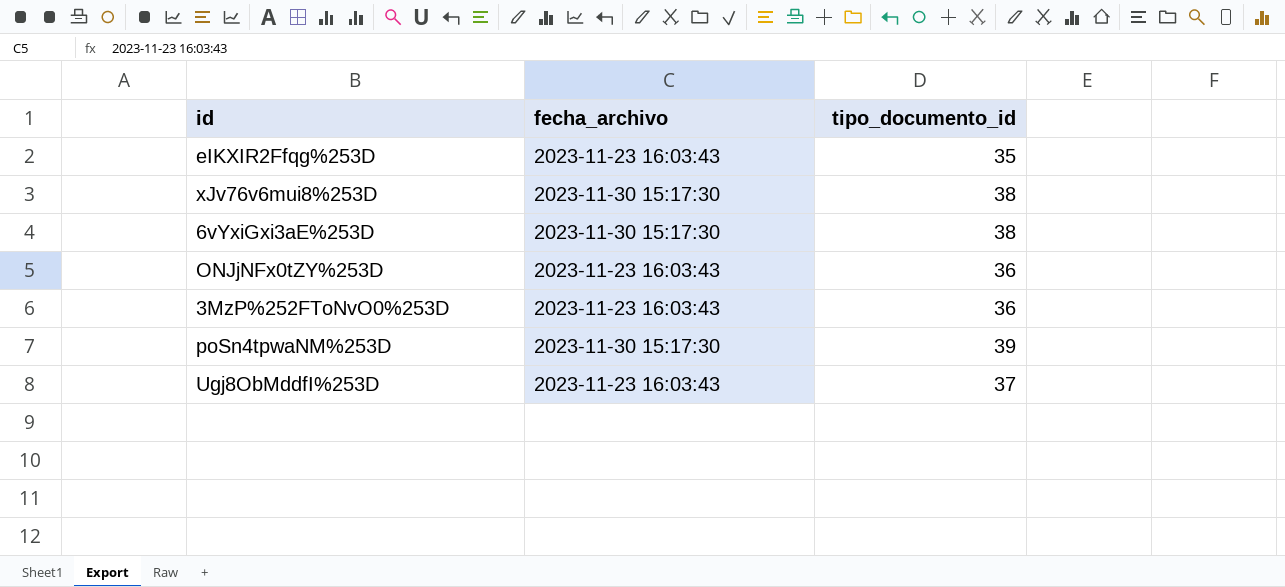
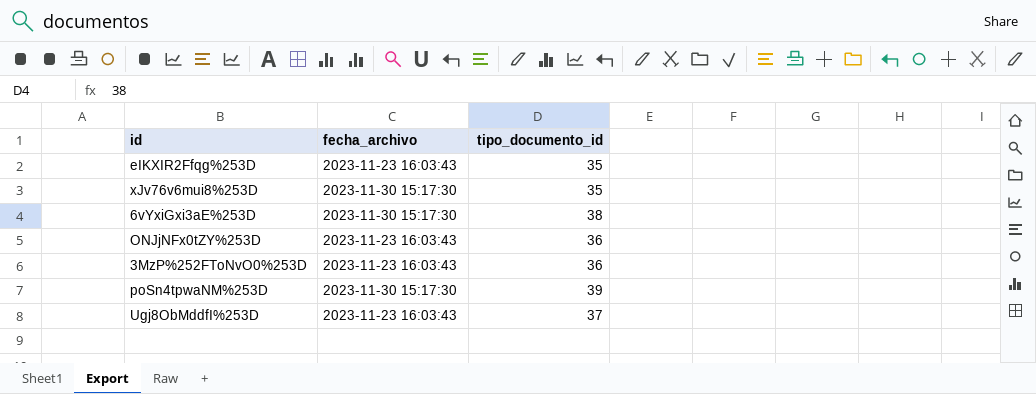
xJv76v6mui8%253D | tipo_documento_id: 38 -> 35

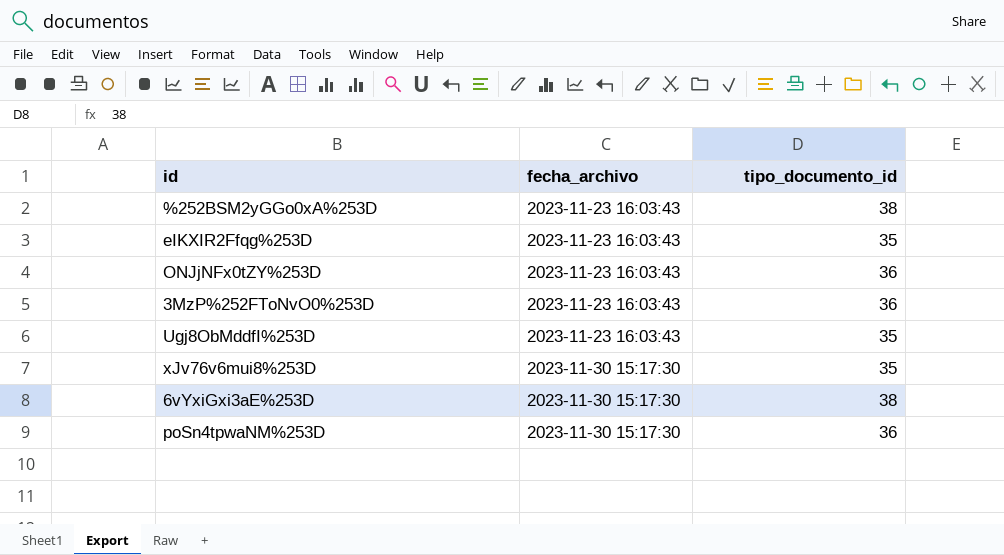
row order: none -> fecha_archivo ascending
row %252BSM2yGGo0xA%253D: none -> 2023-11-23 16:03:43 | 38
Ugj8ObMddfI%253D | tipo_documento_id: 37 -> 35
poSn4tpwaNM%253D | tipo_documento_id: 39 -> 36

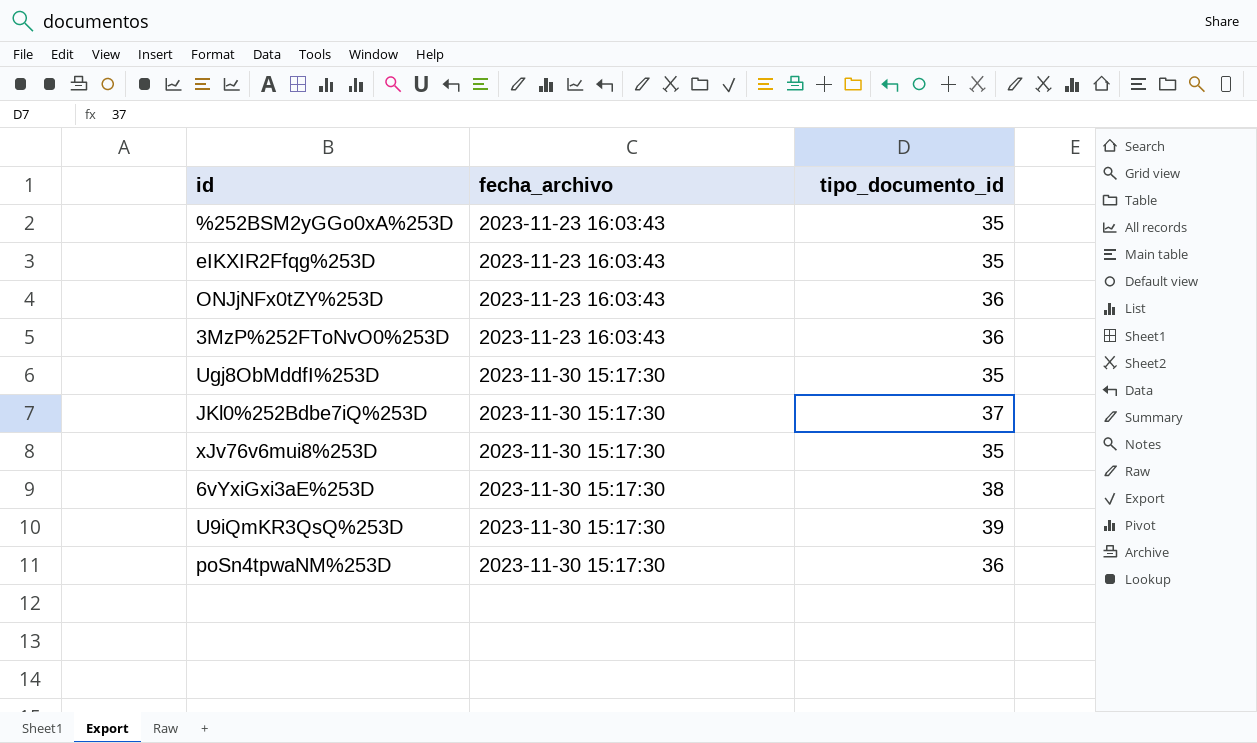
%252BSM2yGGo0xA%253D | tipo_documento_id: 38 -> 35
Ugj8ObMddfI%253D | fecha_archivo: 2023-11-23 16:03:43 -> 2023-11-30 15:17:30
row JKl0%252Bdbe7iQ%253D: none -> 2023-11-30 15:17:30 | 37
row U9iQmKR3QsQ%253D: none -> 2023-11-30 15:17:30 | 39

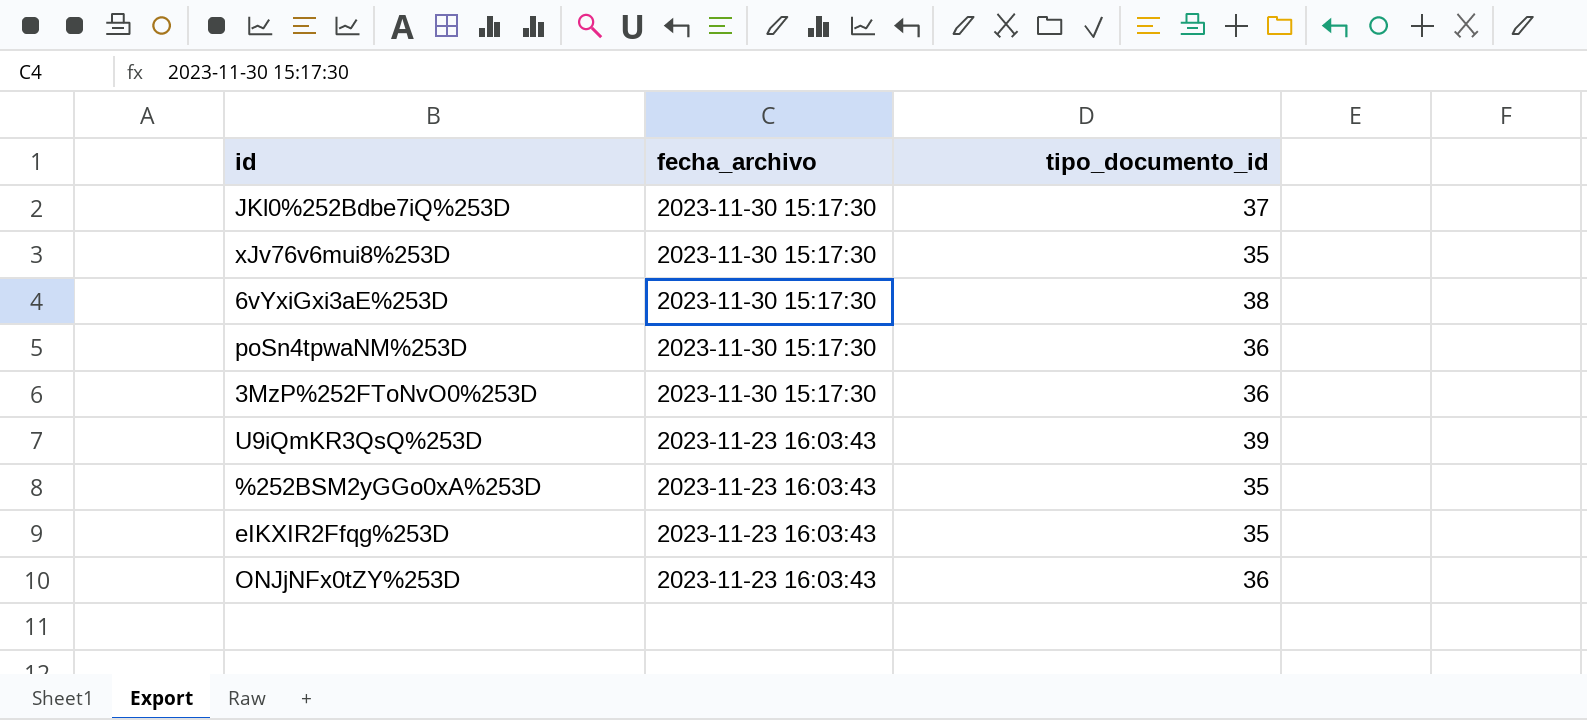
row order: fecha_archivo ascending -> fecha_archivo descending
row Ugj8ObMddfI%253D: 2023-11-30 15:17:30 | 35 -> none
3MzP%252FToNvO0%253D | fecha_archivo: 2023-11-23 16:03:43 -> 2023-11-30 15:17:30
U9iQmKR3QsQ%253D | fecha_archivo: 2023-11-30 15:17:30 -> 2023-11-23 16:03:43

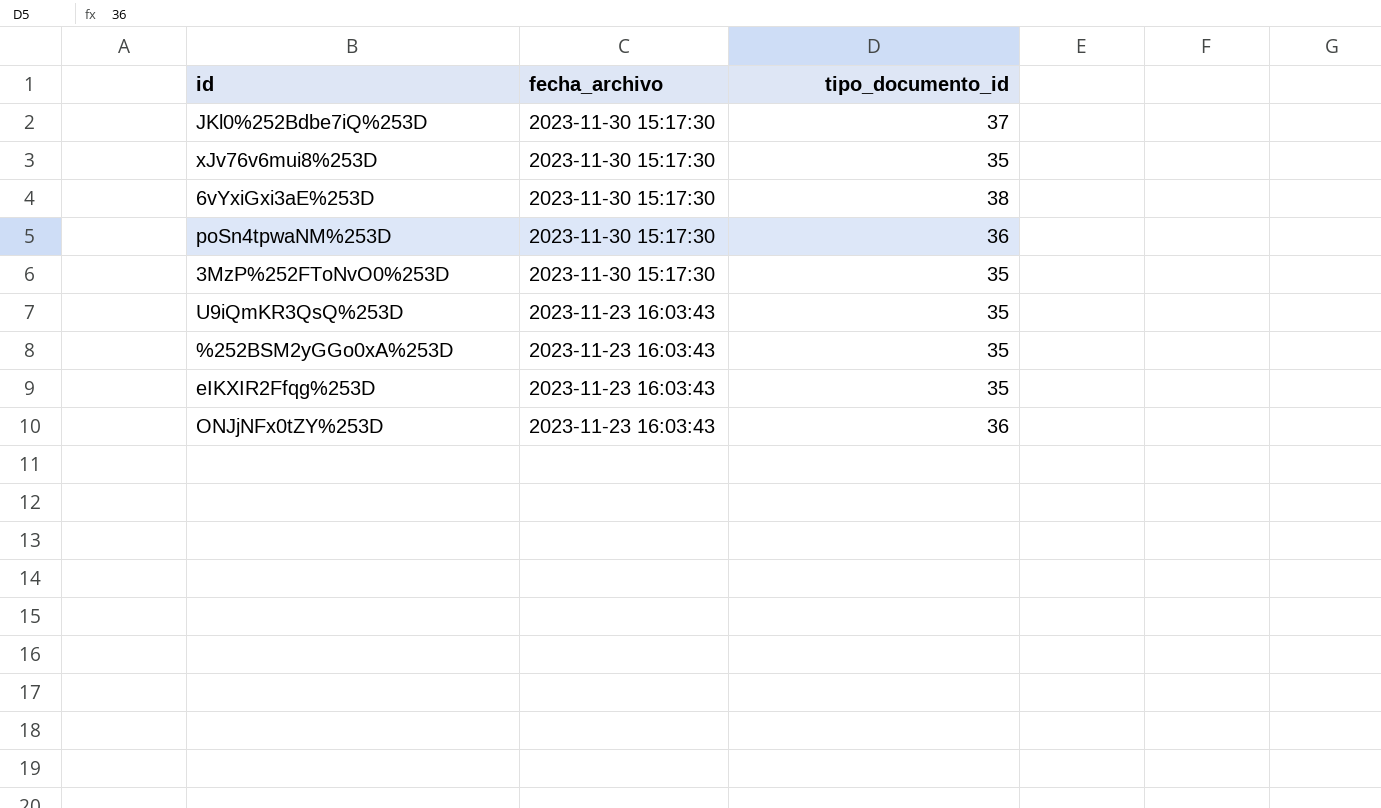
3MzP%252FToNvO0%253D | tipo_documento_id: 36 -> 35
U9iQmKR3QsQ%253D | tipo_documento_id: 39 -> 35

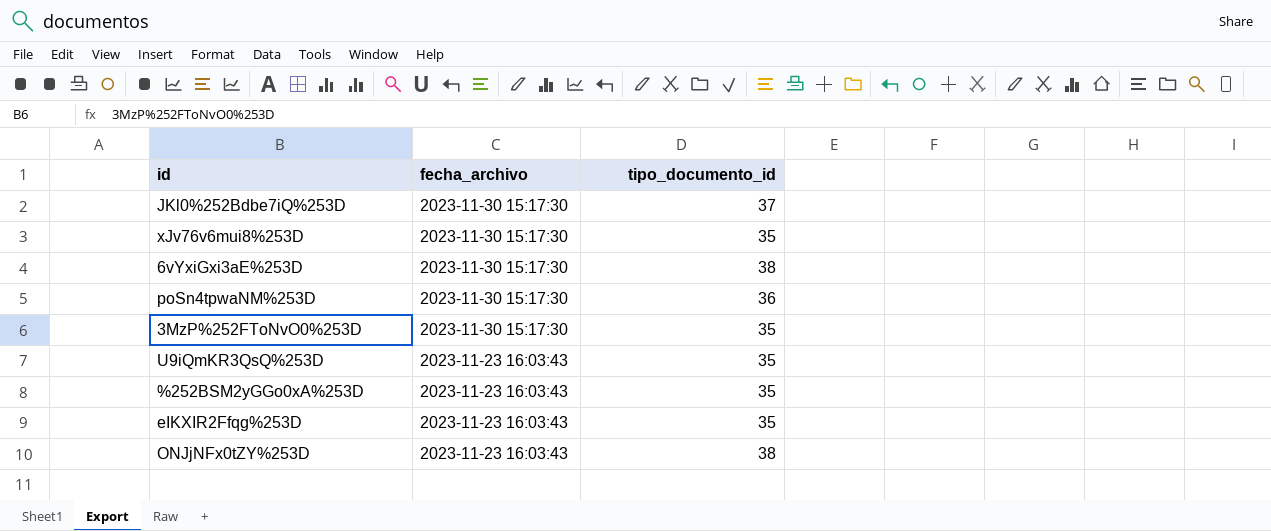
ONJjNFx0tZY%253D | tipo_documento_id: 36 -> 38

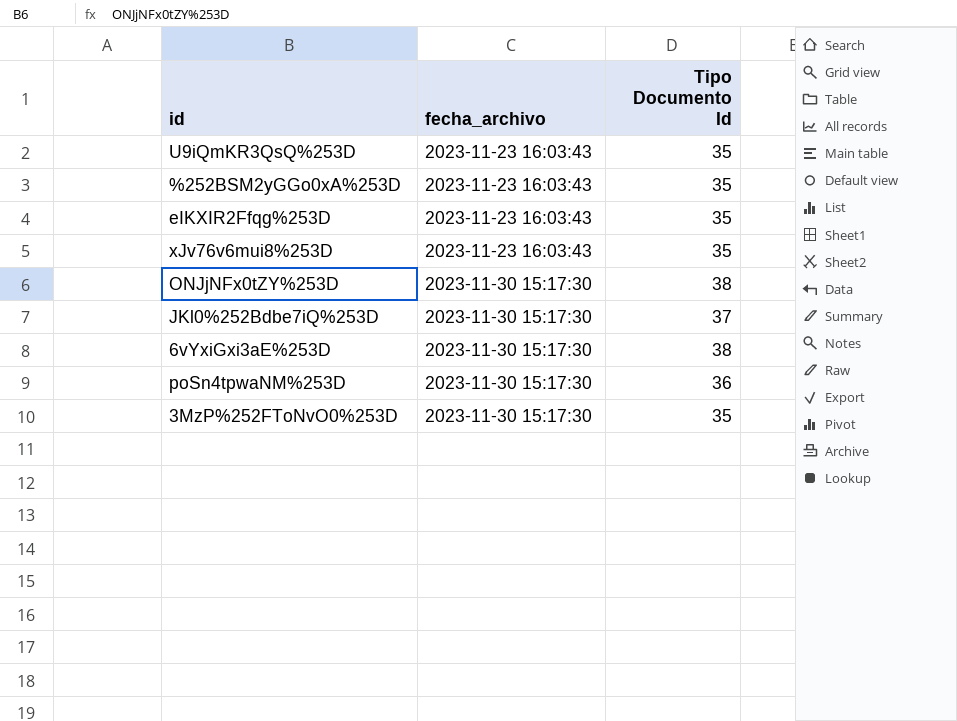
row order: fecha_archivo descending -> fecha_archivo ascending
column name: tipo_documento_id -> Tipo Documento Id
xJv76v6mui8%253D | fecha_archivo: 2023-11-30 15:17:30 -> 2023-11-23 16:03:43
ONJjNFx0tZY%253D | fecha_archivo: 2023-11-23 16:03:43 -> 2023-11-30 15:17:30

